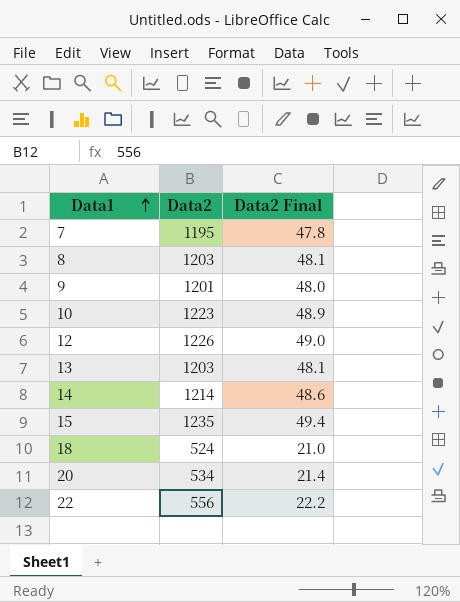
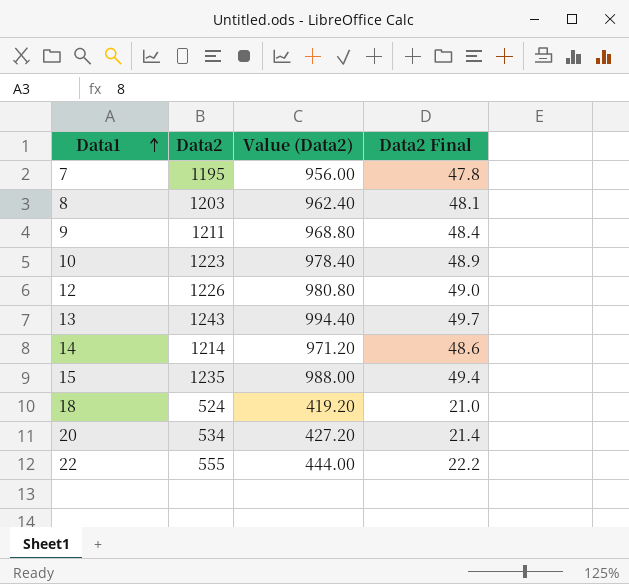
column Value (Data2) | formula: none -> [Data2] * 0.8
9 | Data2: 1201 -> 1211
9 | Data2 Final: 48.0 -> 48.4
13 | Data2: 1203 -> 1243
13 | Data2 Final: 48.1 -> 49.7
22 | Data2: 556 -> 555

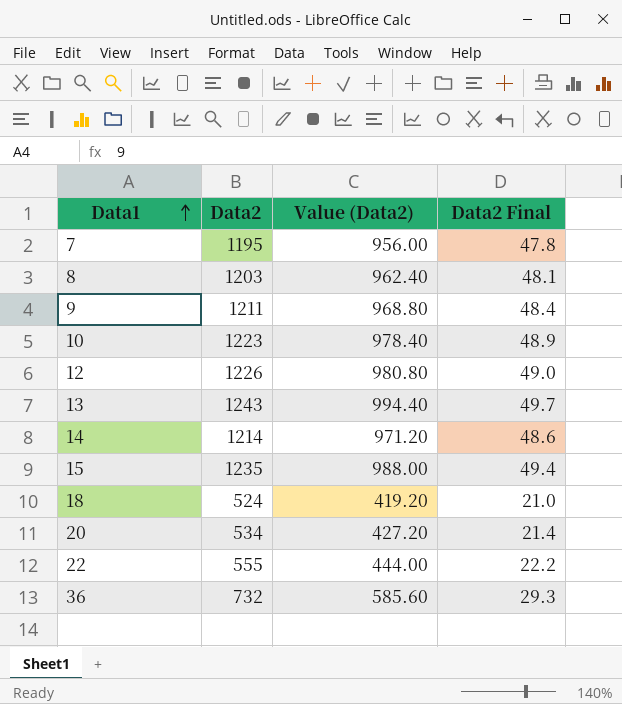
row 36: none -> 732 | 585.60 | 29.3

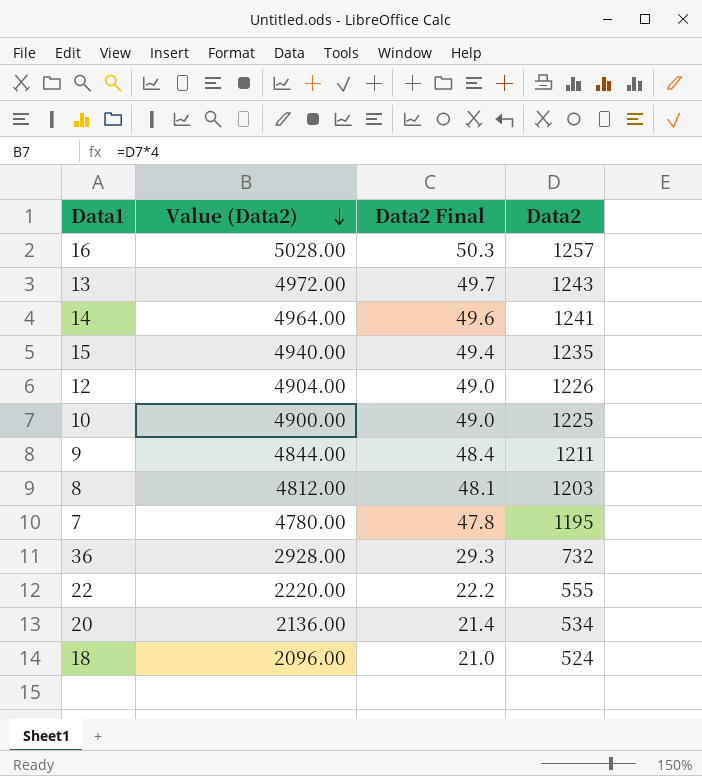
row order: Data1 ascending -> Value (Data2) descending
column Value (Data2) | formula: [Data2] * 0.8 -> [Data2] * 4
column Data2 | position: 2 -> 4
row 16: none -> 5028.00 | 50.3 | 1257
14 | Data2 Final: 48.6 -> 49.6
14 | Data2: 1214 -> 1241
10 | Data2 Final: 48.9 -> 49.0
10 | Data2: 1223 -> 1225

